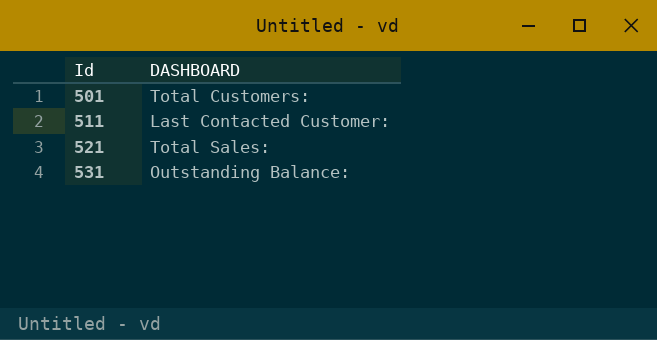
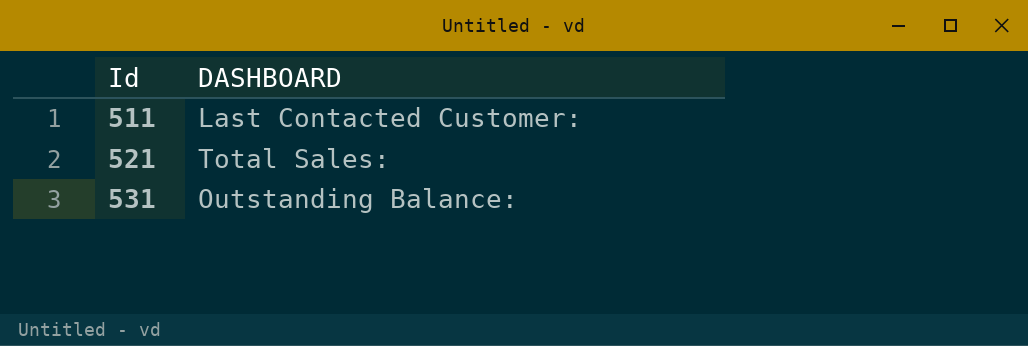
row 501: Total Customers: -> none

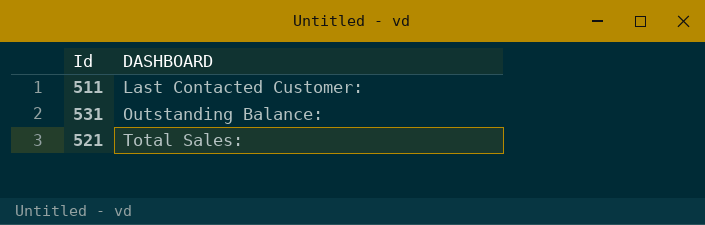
row order: Id ascending -> DASHBOARD ascending

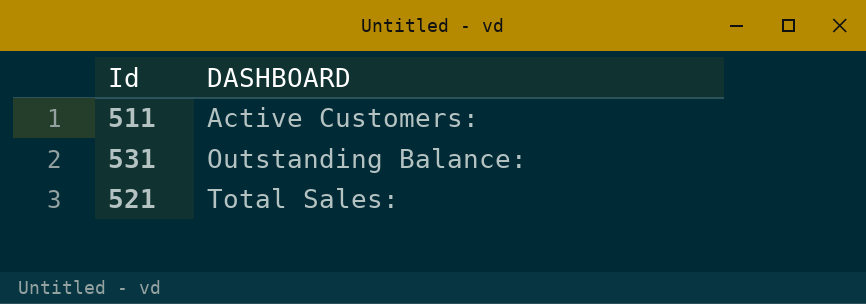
511 | DASHBOARD: Last Contacted Customer: -> Active Customers:

